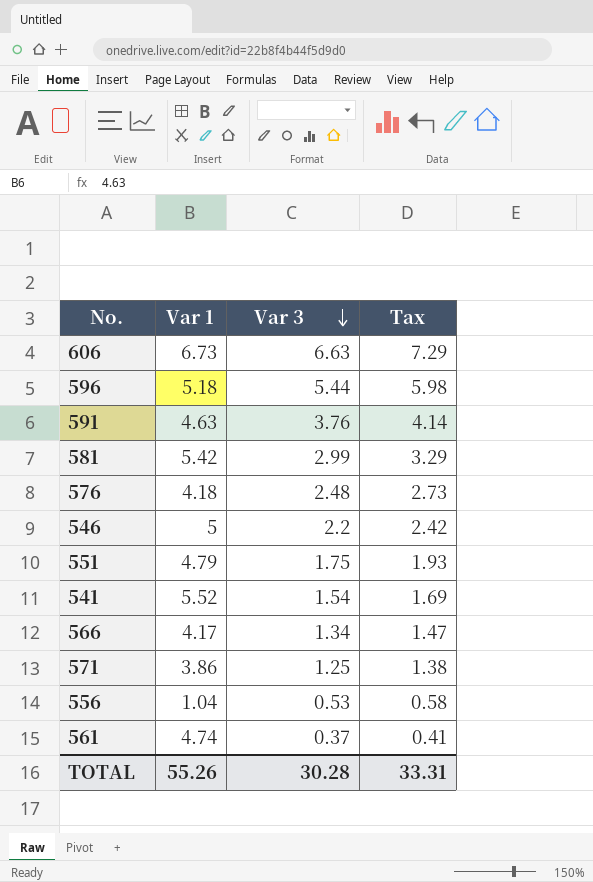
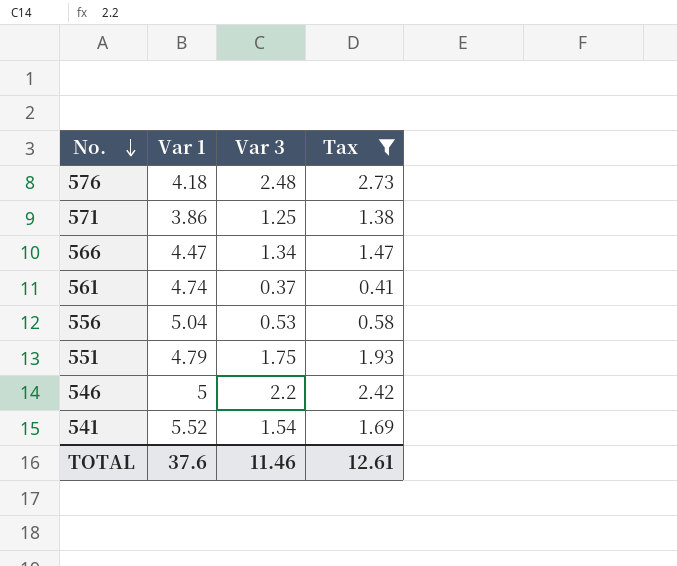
filter: none -> Tax <= 2.73
row order: Var 3 descending -> No. descending
566 | Var 1: 4.17 -> 4.47
556 | Var 1: 1.04 -> 5.04
TOTAL | Var 1: 55.26 -> 37.6
TOTAL | Var 3: 30.28 -> 11.46
TOTAL | Tax: 33.31 -> 12.61

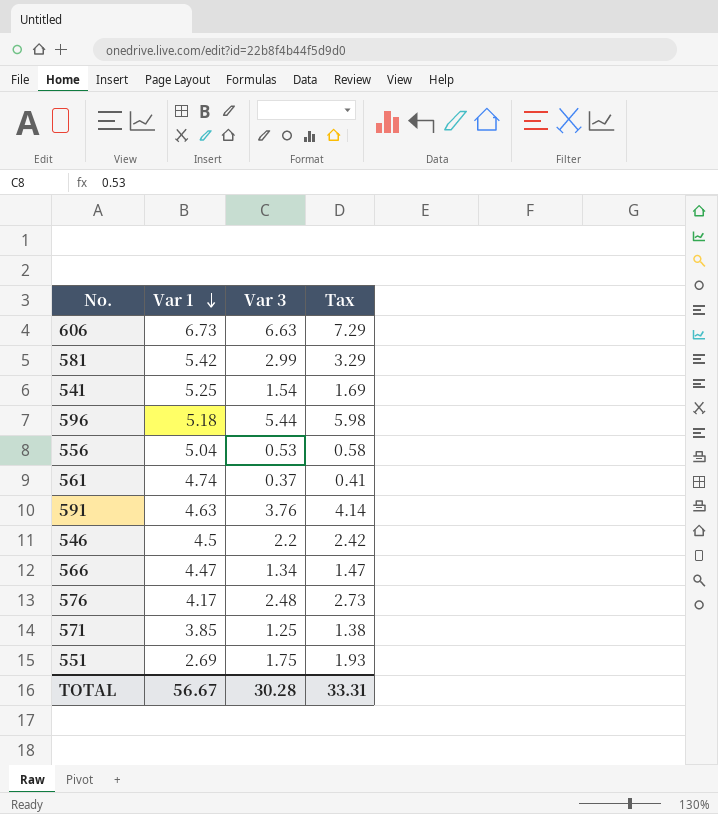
filter: Tax <= 2.73 -> none
row order: No. descending -> Var 1 descending
541 | Var 1: 5.52 -> 5.25
546 | Var 1: 5 -> 4.5
576 | Var 1: 4.18 -> 4.17
571 | Var 1: 3.86 -> 3.85
551 | Var 1: 4.79 -> 2.69
TOTAL | Var 1: 37.6 -> 56.67
TOTAL | Var 3: 11.46 -> 30.28
TOTAL | Tax: 12.61 -> 33.31

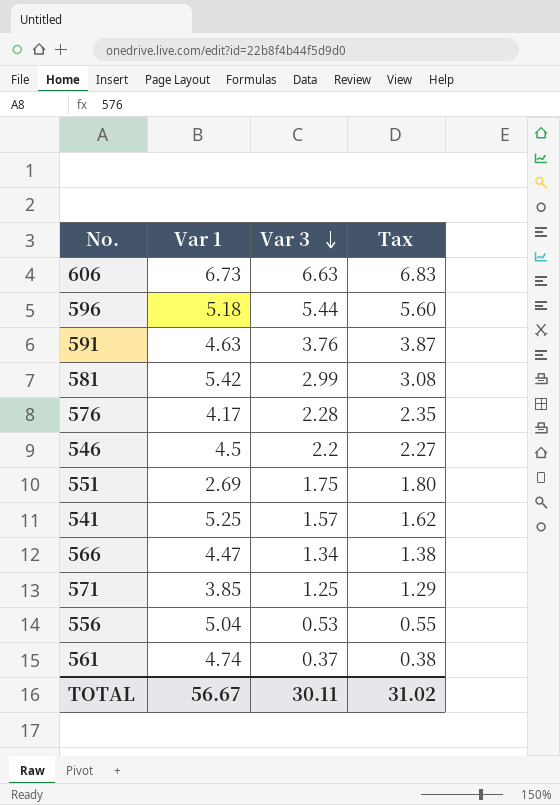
row order: Var 1 descending -> Var 3 descending
column Tax | formula: [Var 3] * 1.1 -> [Var 3] * 1.03
576 | Var 3: 2.48 -> 2.28
541 | Var 3: 1.54 -> 1.57
TOTAL | Var 3: 30.28 -> 30.11
TOTAL | Tax: 33.31 -> 31.02

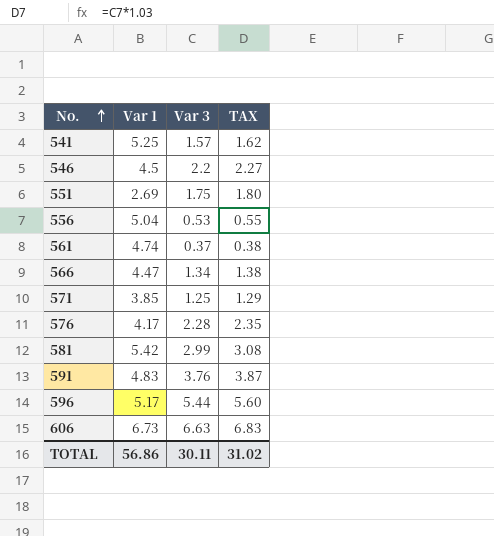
row order: Var 3 descending -> No. ascending
column name: Tax -> TAX
591 | Var 1: 4.63 -> 4.83
596 | Var 1: 5.18 -> 5.17
TOTAL | Var 1: 56.67 -> 56.86

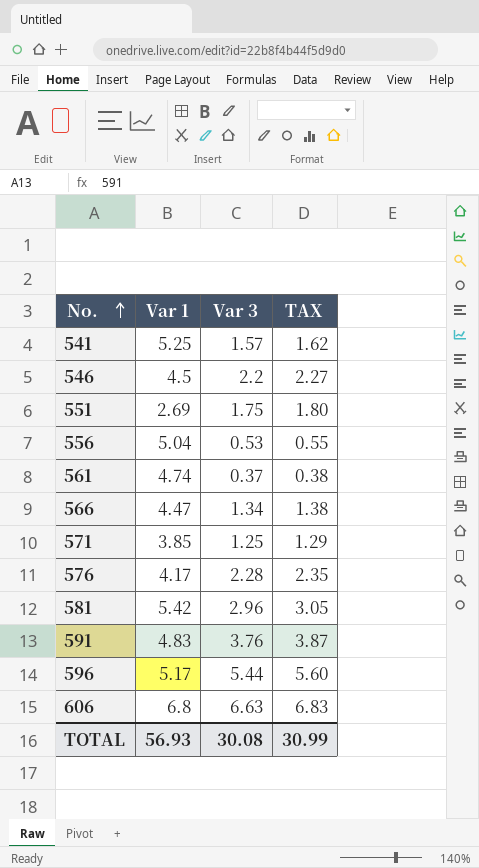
581 | Var 3: 2.99 -> 2.96
581 | TAX: 3.08 -> 3.05
606 | Var 1: 6.73 -> 6.8
TOTAL | Var 1: 56.86 -> 56.93
TOTAL | Var 3: 30.11 -> 30.08
TOTAL | TAX: 31.02 -> 30.99

